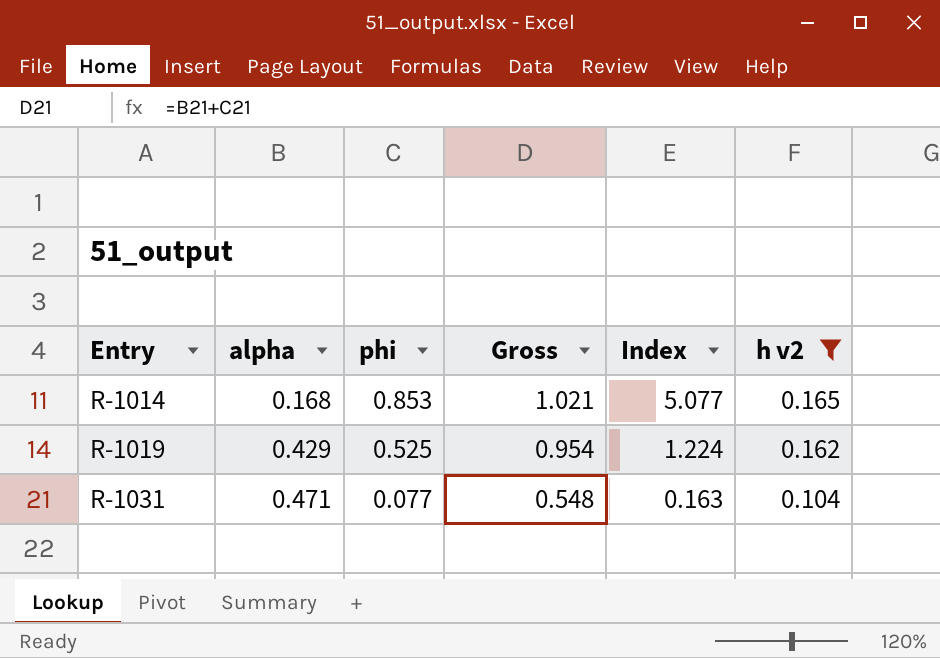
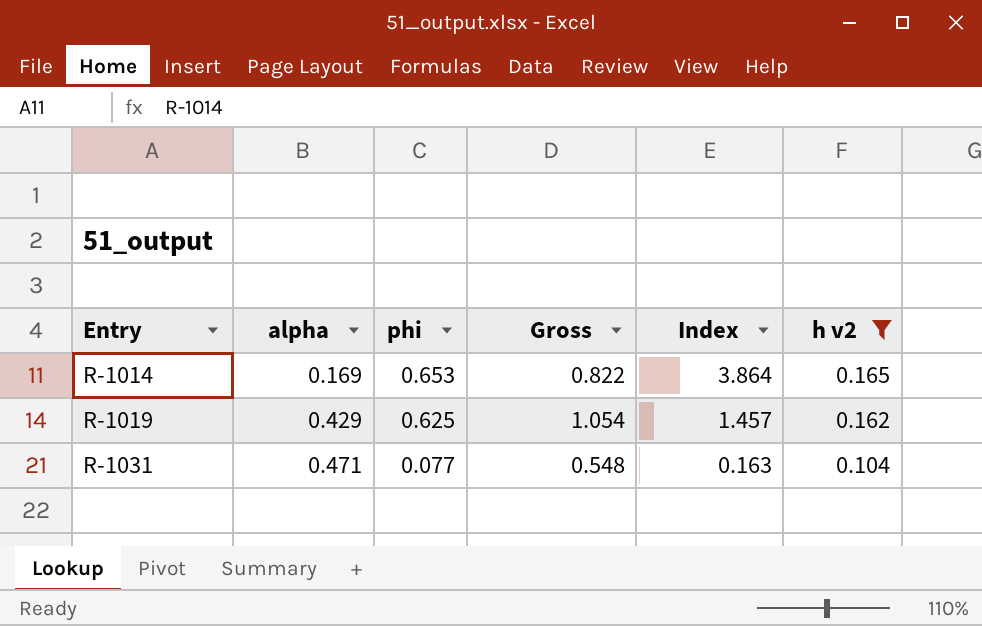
R-1014 | alpha: 0.168 -> 0.169
R-1014 | phi: 0.853 -> 0.653
R-1014 | Gross: 1.021 -> 0.822
R-1014 | Index: 5.077 -> 3.864
R-1019 | phi: 0.525 -> 0.625
R-1019 | Gross: 0.954 -> 1.054
R-1019 | Index: 1.224 -> 1.457

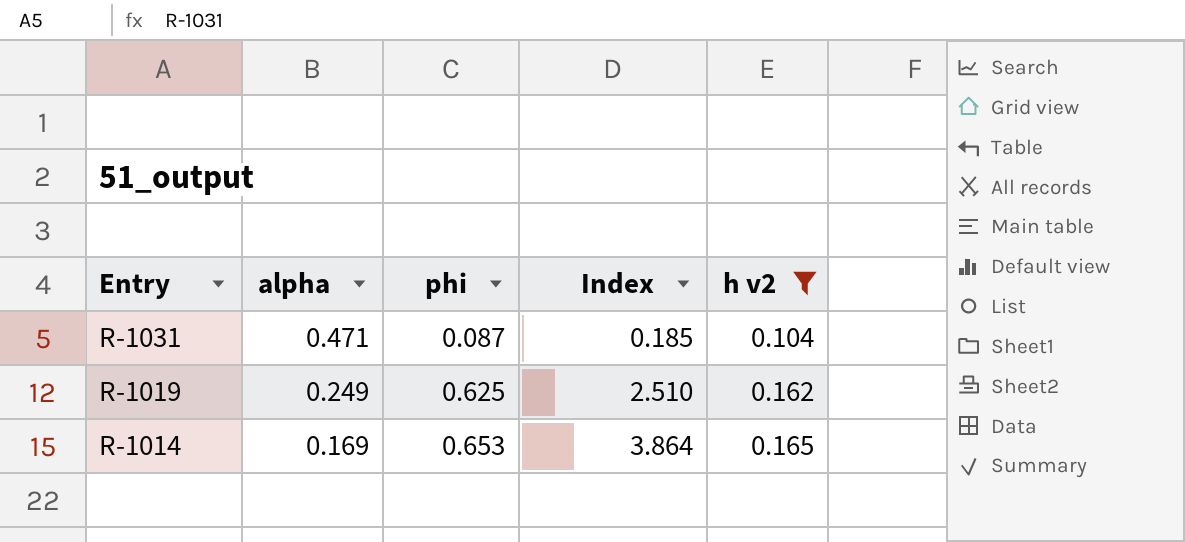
row order: Entry ascending -> Entry descending
column Gross | formula: [alpha] + [phi] -> none
R-1031 | phi: 0.077 -> 0.087
R-1031 | Index: 0.163 -> 0.185
R-1019 | alpha: 0.429 -> 0.249
R-1019 | Index: 1.457 -> 2.510

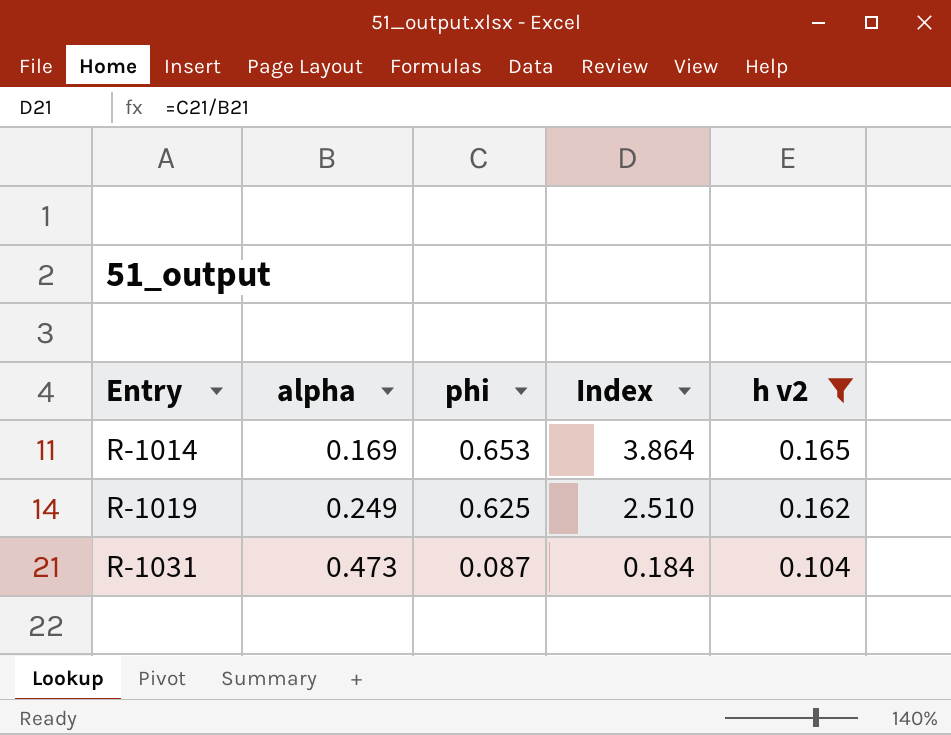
row order: Entry descending -> Entry ascending
R-1031 | alpha: 0.471 -> 0.473
R-1031 | Index: 0.185 -> 0.184

